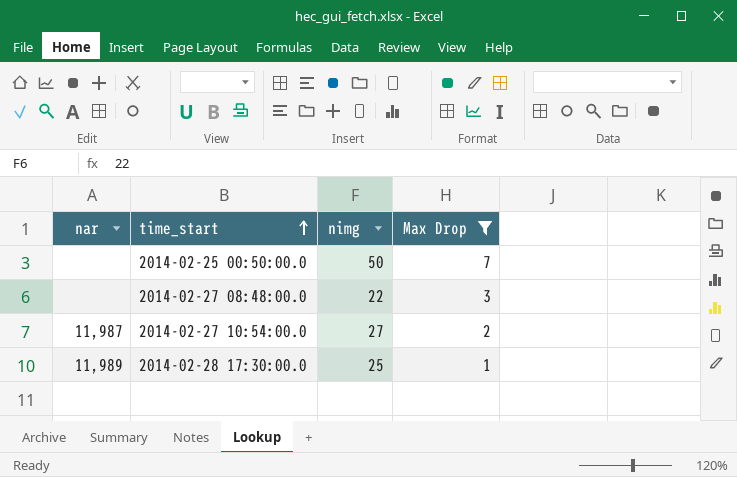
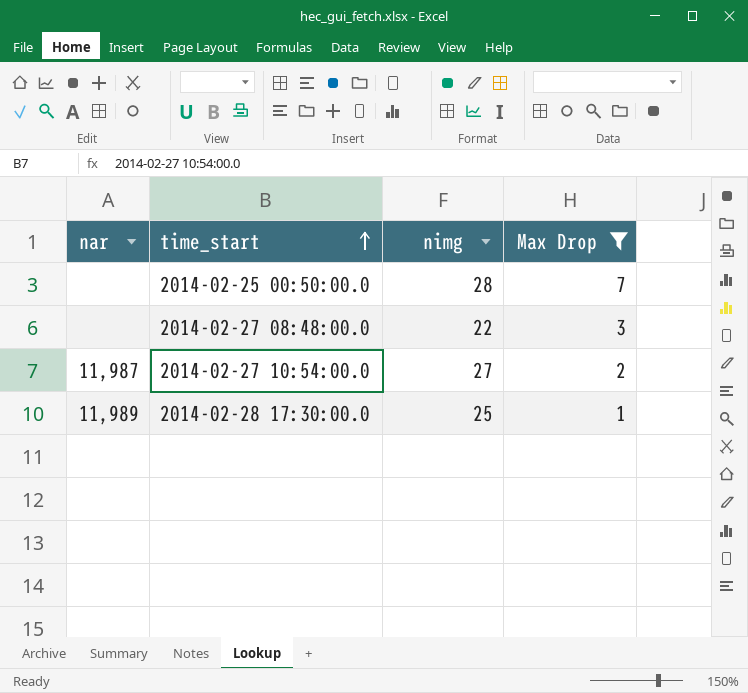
2014-02-25 00:50:00.0 | nimg: 50 -> 28

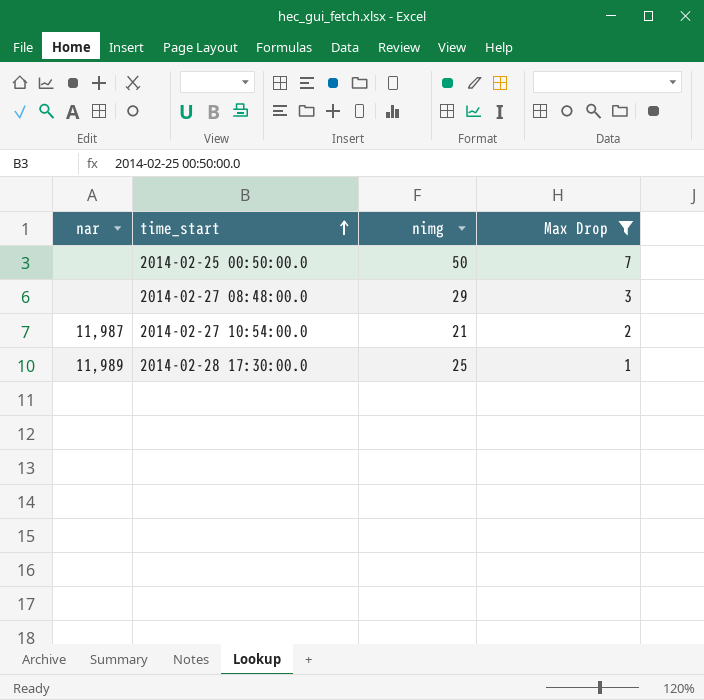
2014-02-25 00:50:00.0 | nimg: 28 -> 50
2014-02-27 08:48:00.0 | nimg: 22 -> 29
2014-02-27 10:54:00.0 | nimg: 27 -> 21

